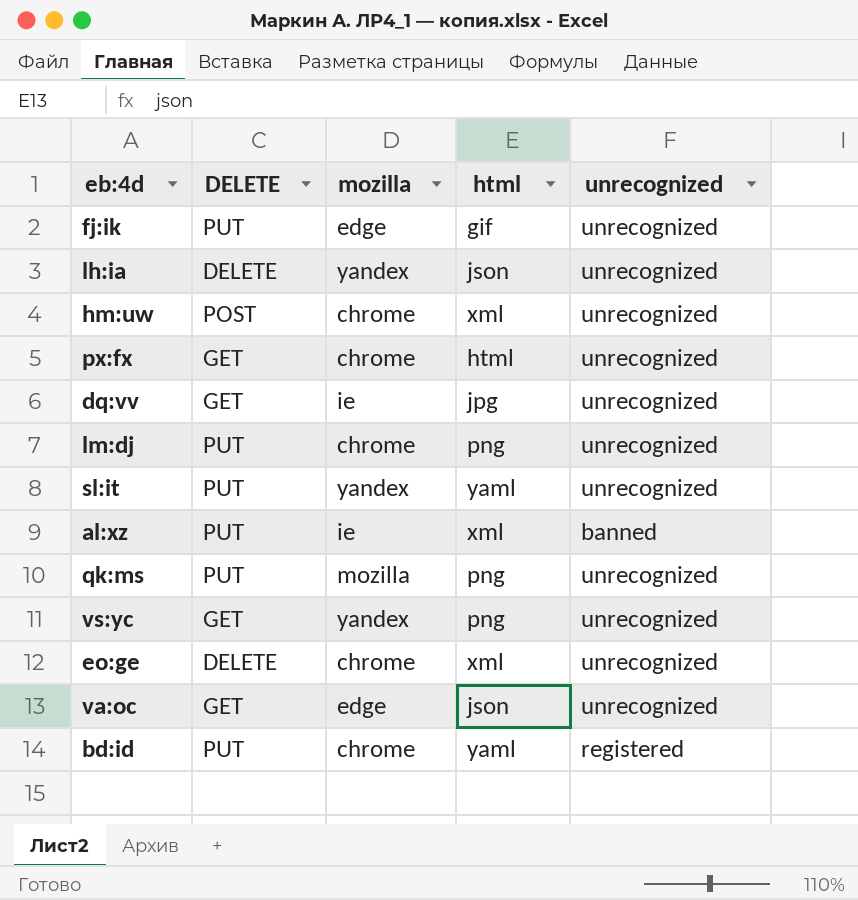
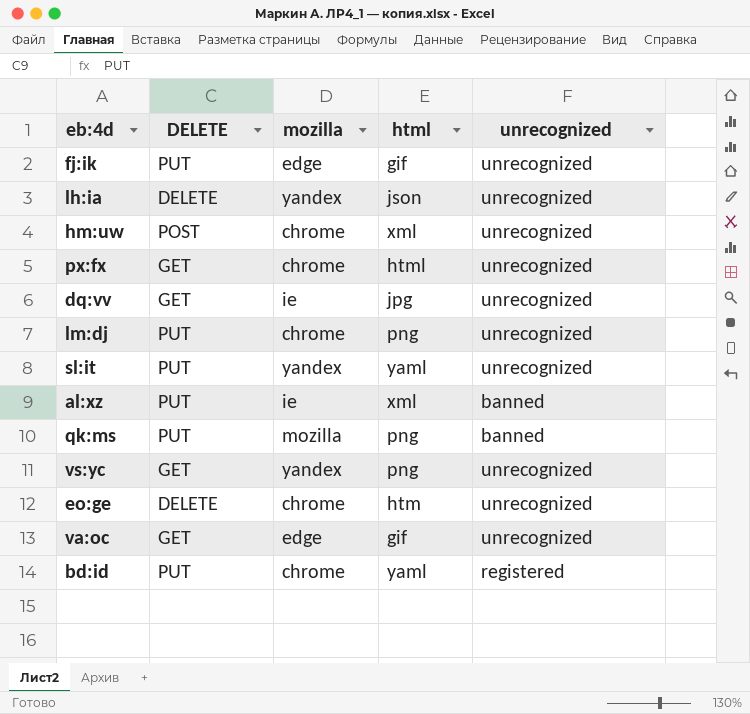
qk:ms | unrecognized: unrecognized -> banned
eo:ge | html: xml -> htm
va:oc | html: json -> gif

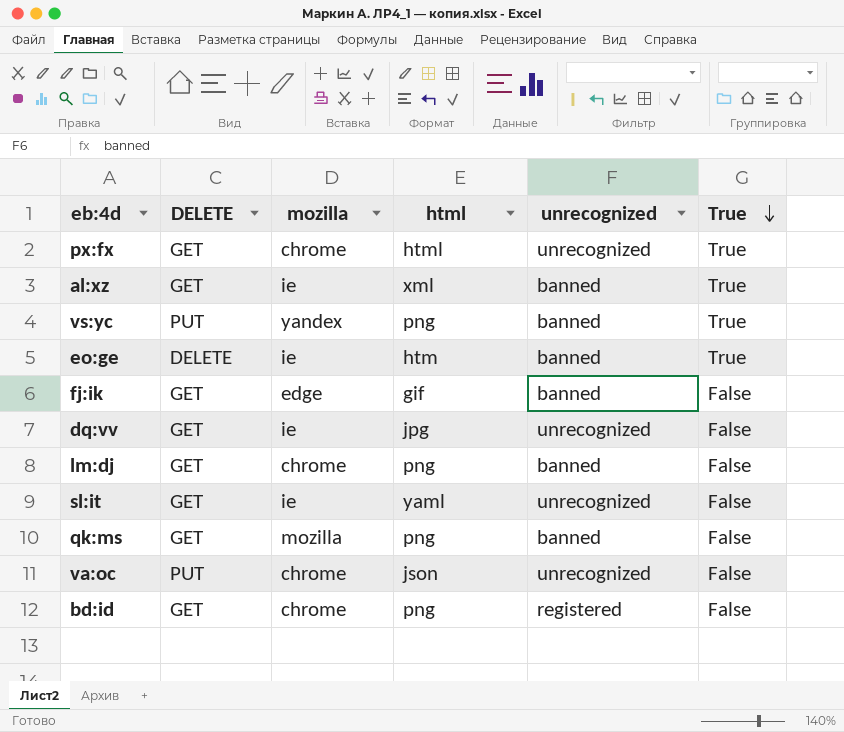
row order: none -> True descending
column True | position: none -> 6
row lh:ia: DELETE | yandex | json | unrecognized -> none
row hm:uw: POST | chrome | xml | unrecognized -> none
al:xz | DELETE: PUT -> GET
vs:yc | DELETE: GET -> PUT
vs:yc | unrecognized: unrecognized -> banned
eo:ge | mozilla: chrome -> ie
eo:ge | unrecognized: unrecognized -> banned
fj:ik | DELETE: PUT -> GET
fj:ik | unrecognized: unrecognized -> banned
lm:dj | DELETE: PUT -> GET
lm:dj | unrecognized: unrecognized -> banned
sl:it | DELETE: PUT -> GET
sl:it | mozilla: yandex -> ie
qk:ms | DELETE: PUT -> GET
va:oc | DELETE: GET -> PUT
va:oc | mozilla: edge -> chrome
va:oc | html: gif -> json
bd:id | DELETE: PUT -> GET
bd:id | html: yaml -> png

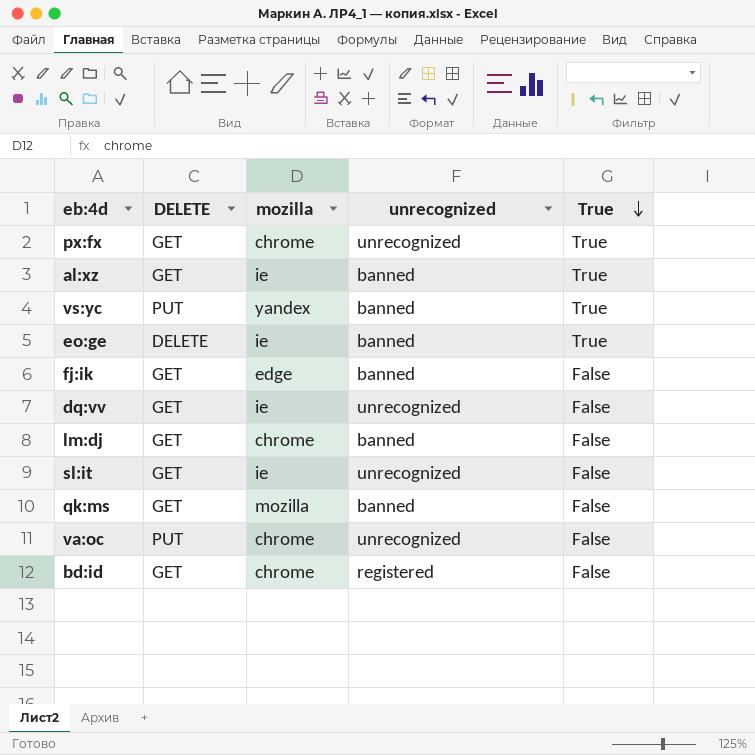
column html | position: 4 -> none

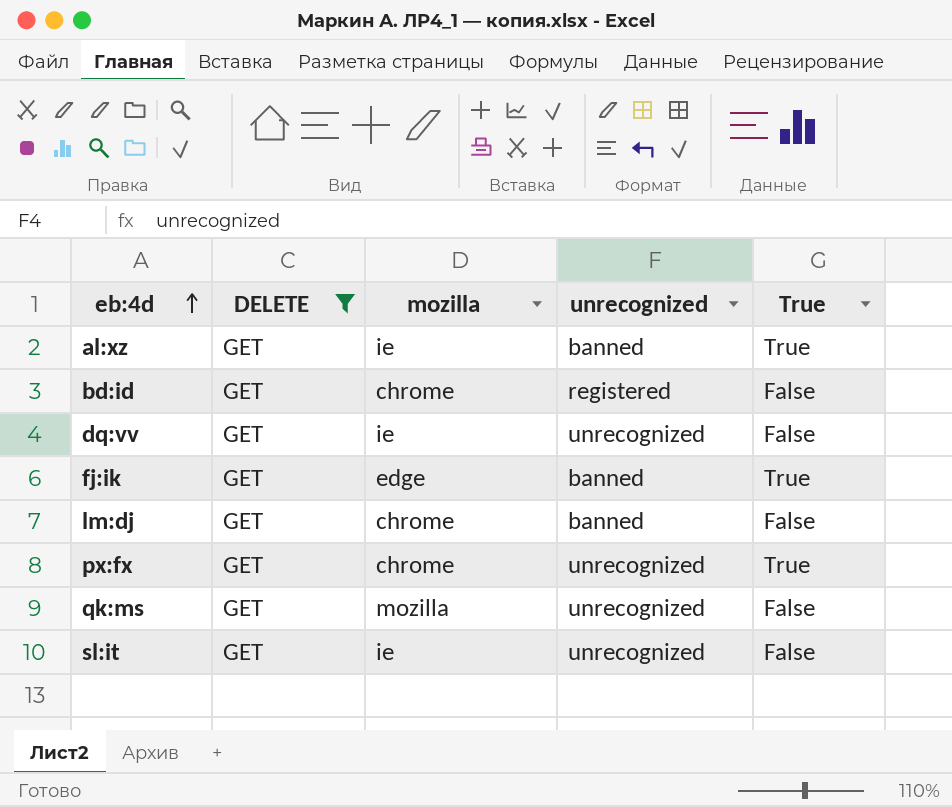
filter: none -> DELETE = GET
row order: True descending -> eb:4d ascending
fj:ik | True: False -> True
qk:ms | unrecognized: banned -> unrecognized

